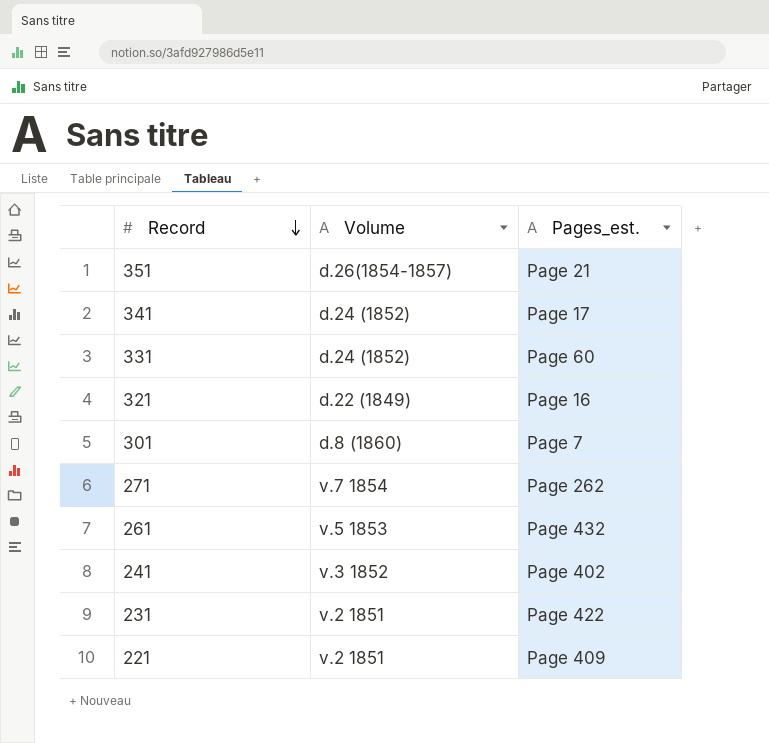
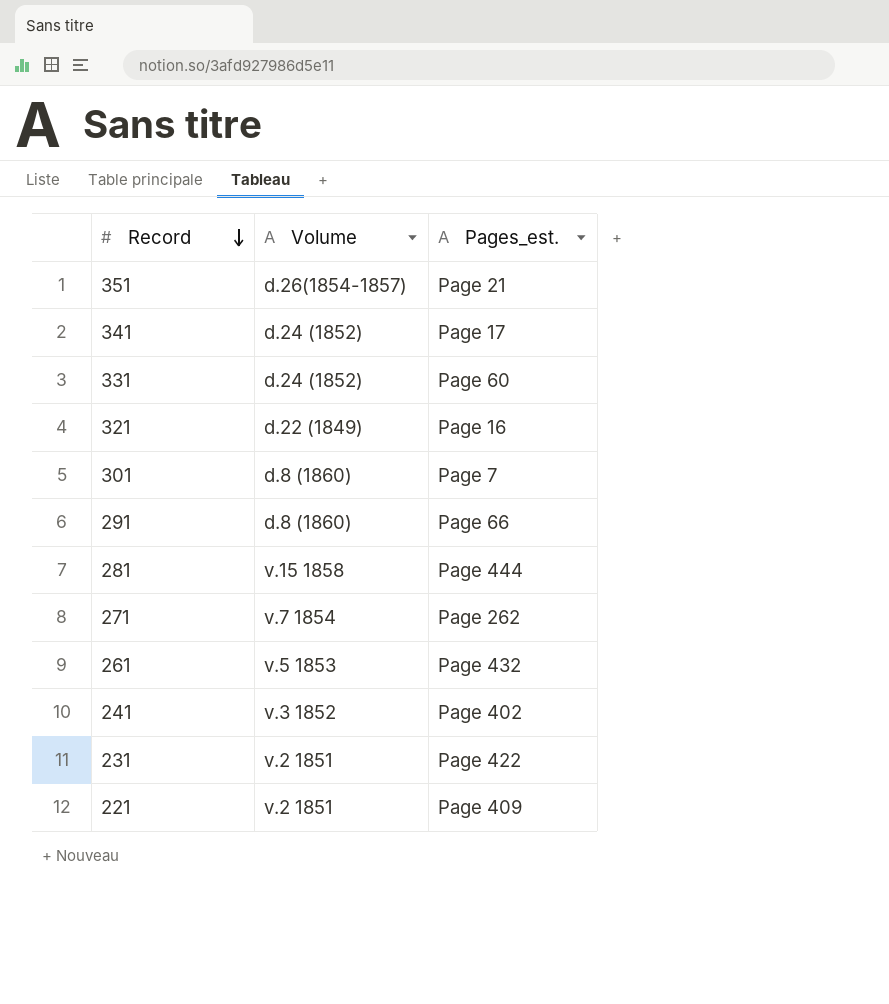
row 291: none -> d.8 (1860) | Page 66
row 281: none -> v.15 1858 | Page 444

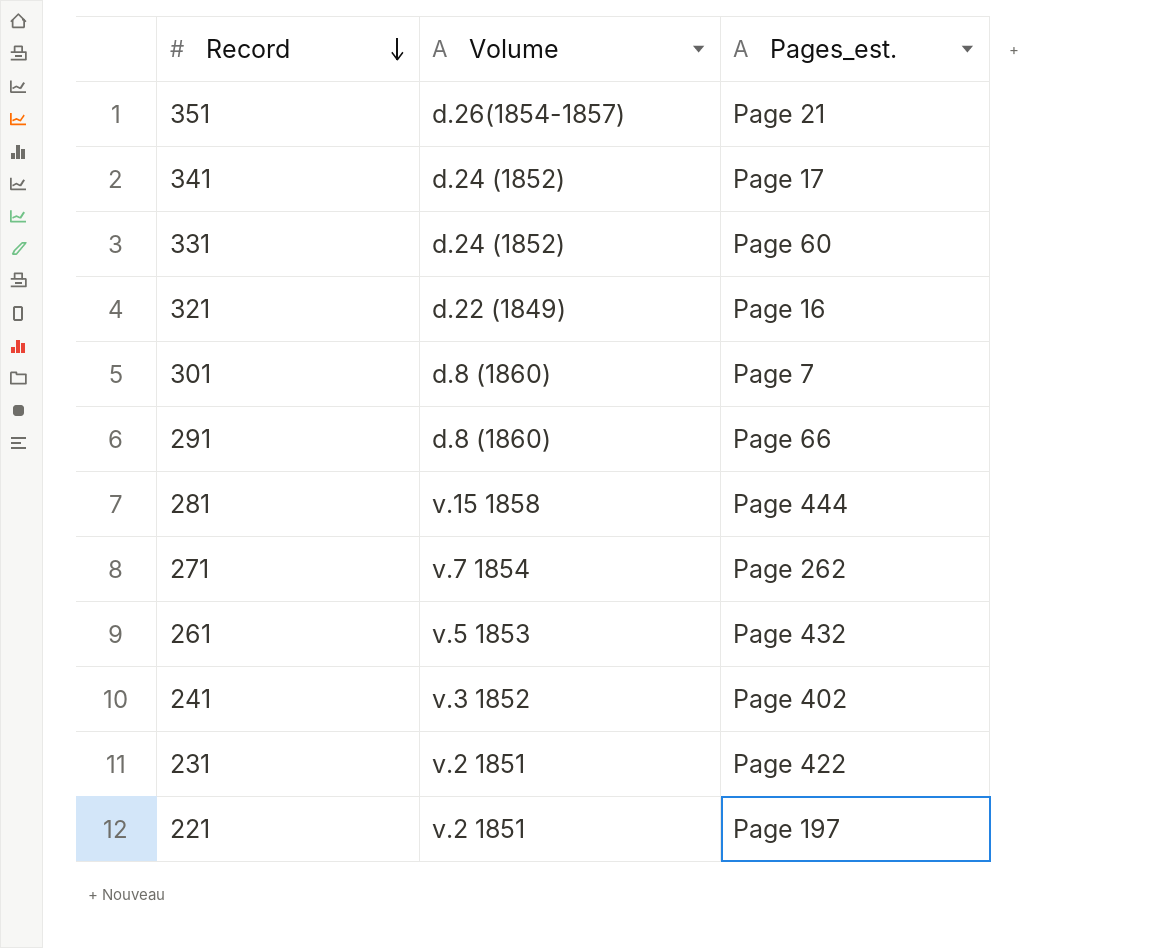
221 | Pages_est.: Page 409 -> Page 197

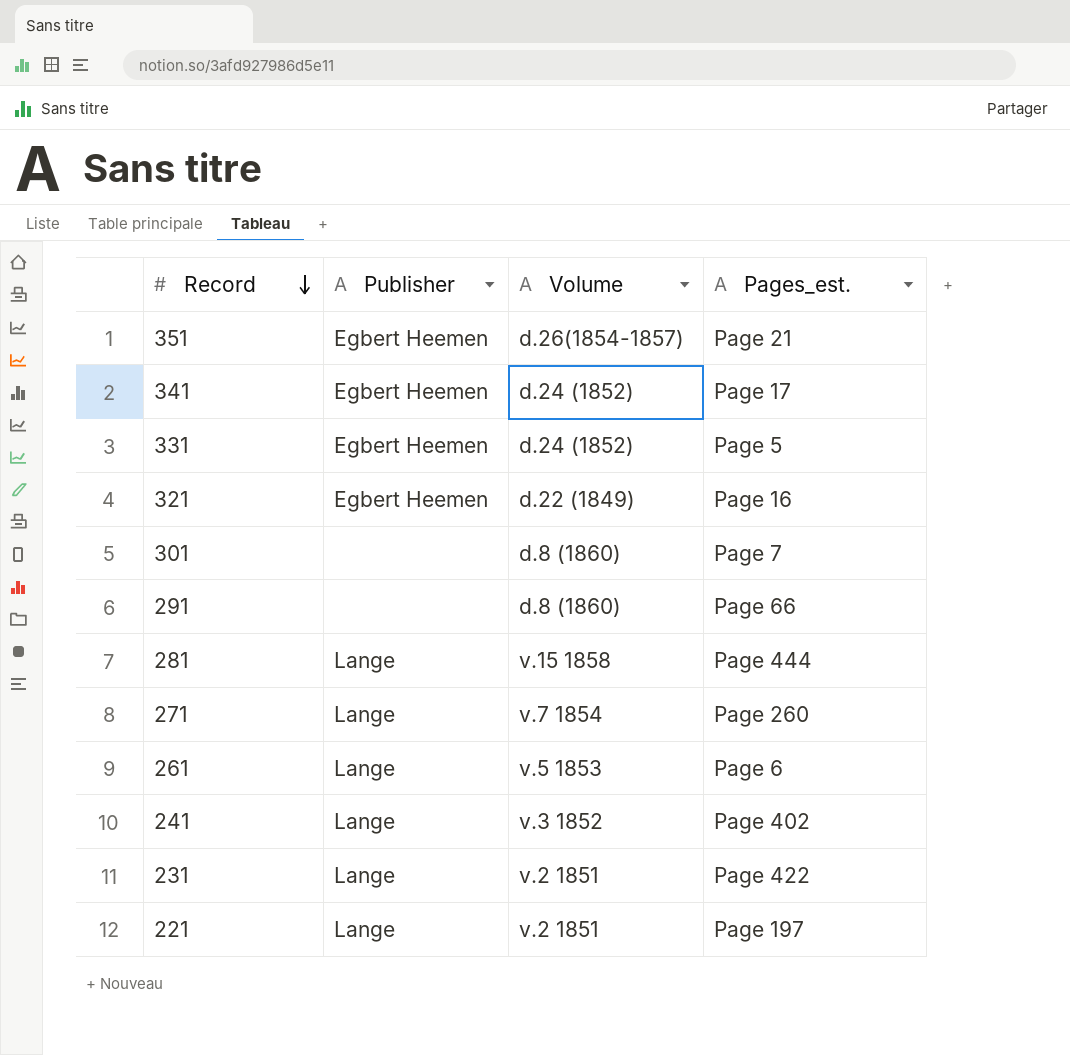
column Publisher | position: none -> 2
331 | Pages_est.: Page 60 -> Page 5
271 | Pages_est.: Page 262 -> Page 260
261 | Pages_est.: Page 432 -> Page 6

